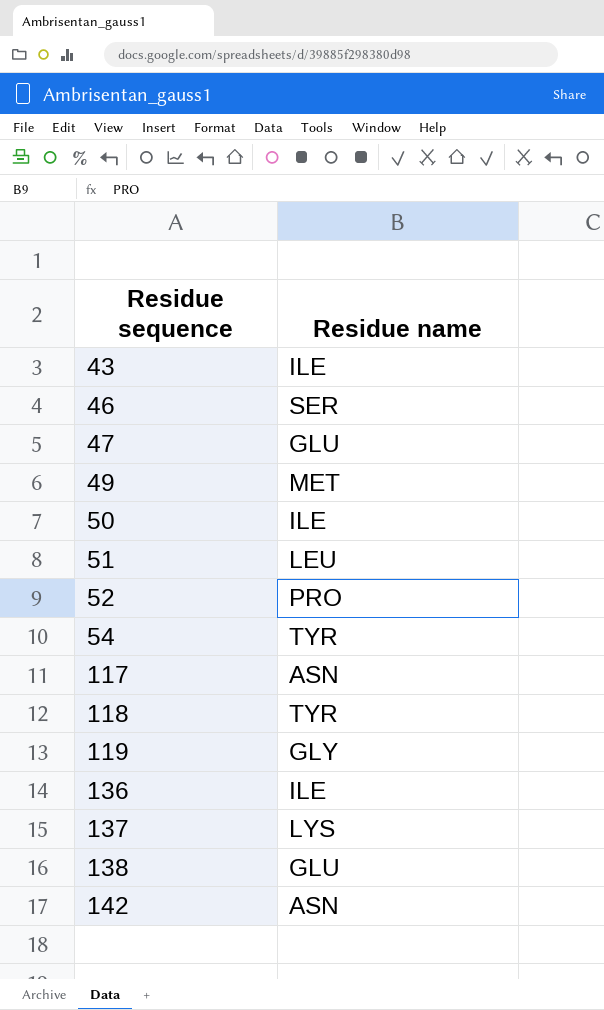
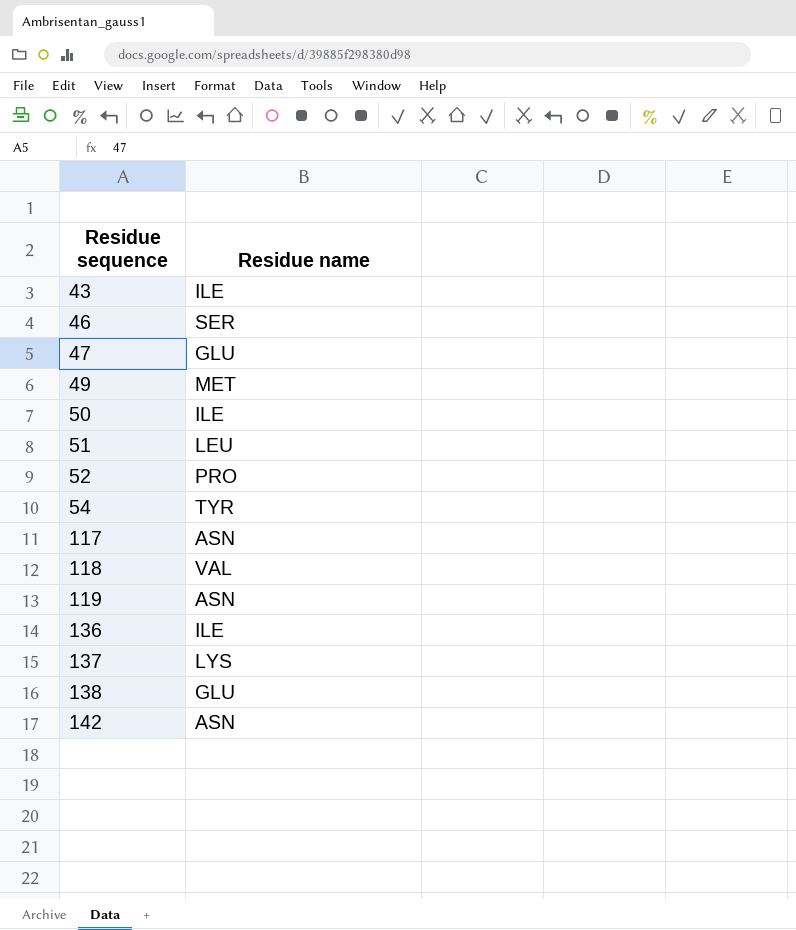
118 | Residue name: TYR -> VAL
119 | Residue name: GLY -> ASN

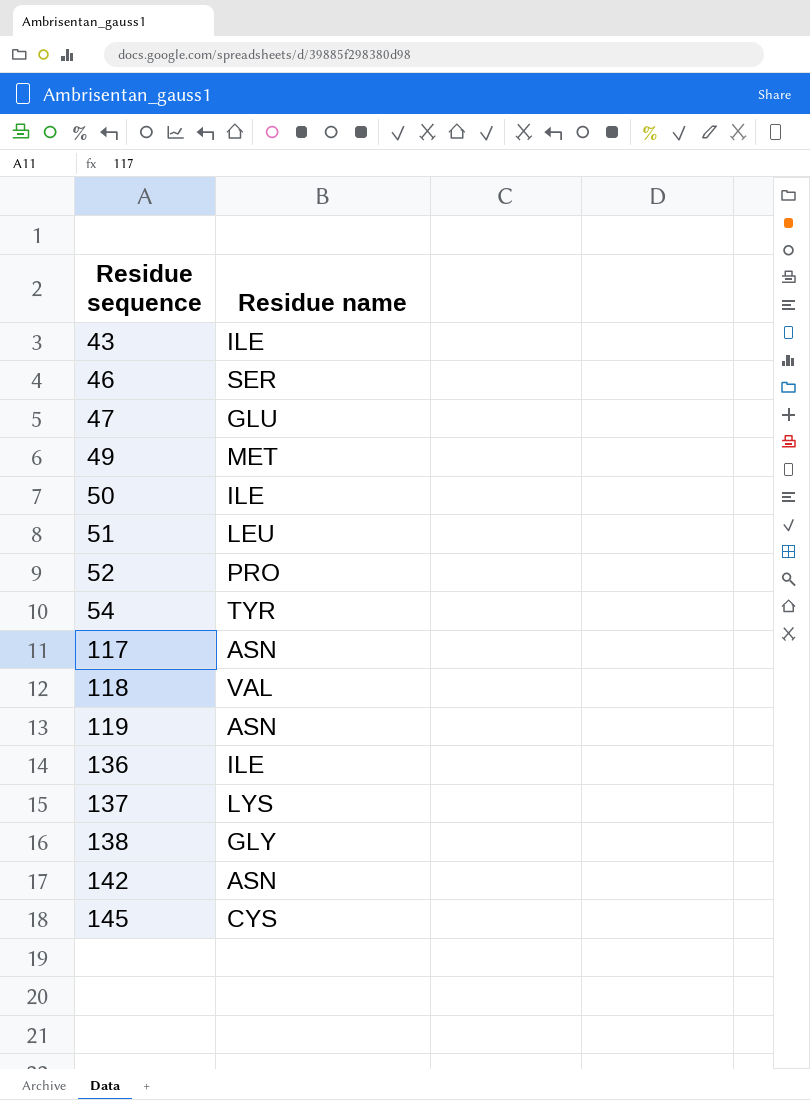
138 | Residue name: GLU -> GLY
row 145: none -> CYS

